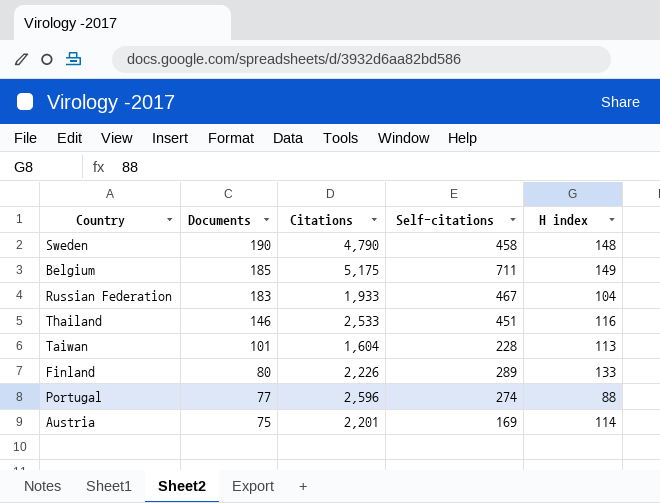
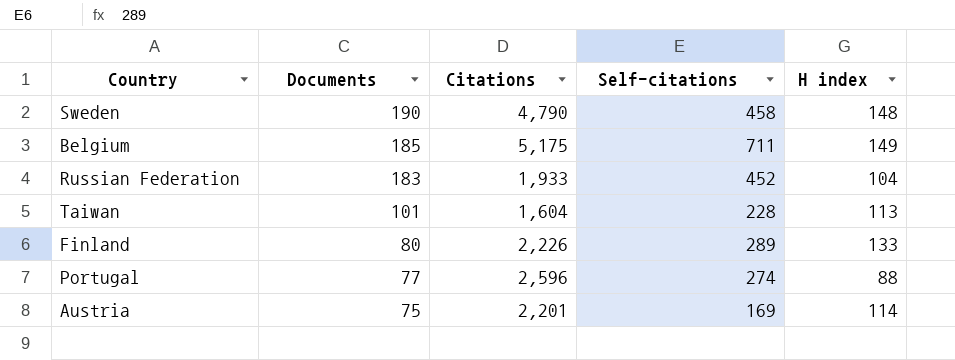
row Thailand: 146 | 2,533 | 451 | 116 -> none
Russian Federation | Self-citations: 467 -> 452

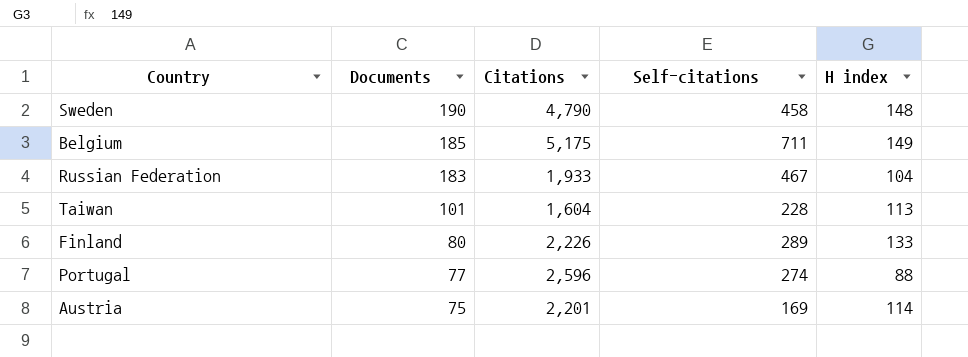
Russian Federation | Self-citations: 452 -> 467

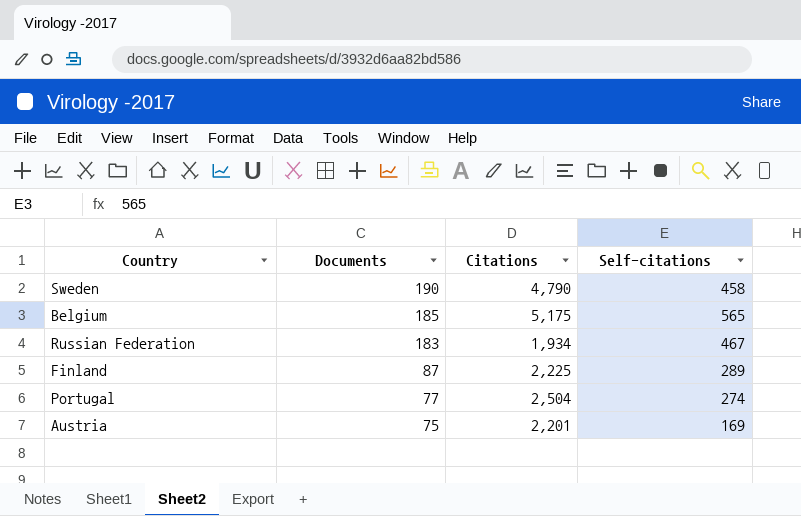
column H index | position: 5 -> none
row Taiwan: 101 | 1,604 | 228 | 113 -> none
Belgium | Self-citations: 711 -> 565
Russian Federation | Citations: 1,933 -> 1,934
Finland | Documents: 80 -> 87
Finland | Citations: 2,226 -> 2,225
Portugal | Citations: 2,596 -> 2,504

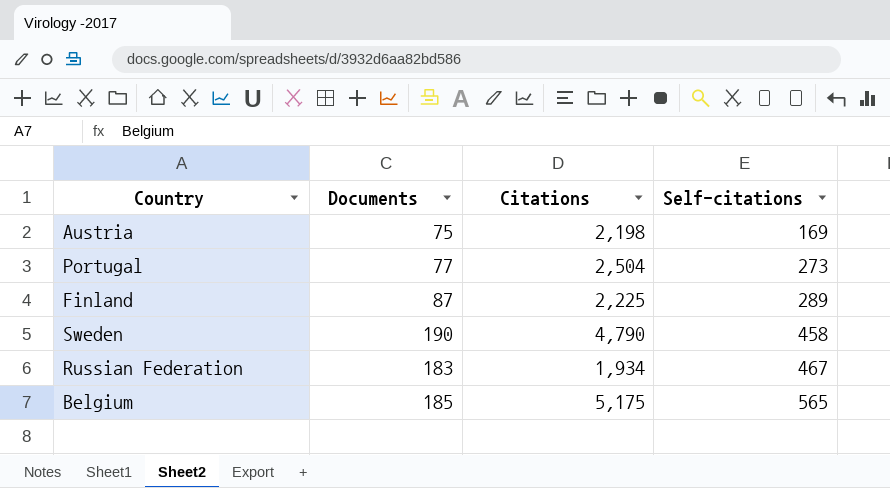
row order: Documents descending -> Self-citations ascending
Austria | Citations: 2,201 -> 2,198
Portugal | Self-citations: 274 -> 273

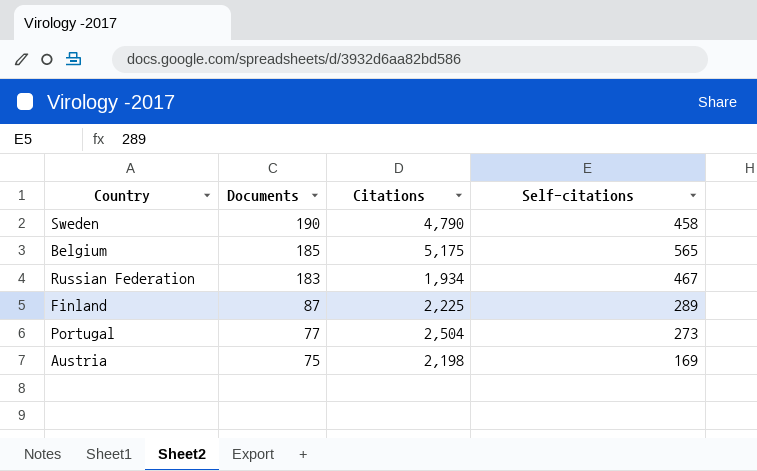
row order: Self-citations ascending -> Documents descending

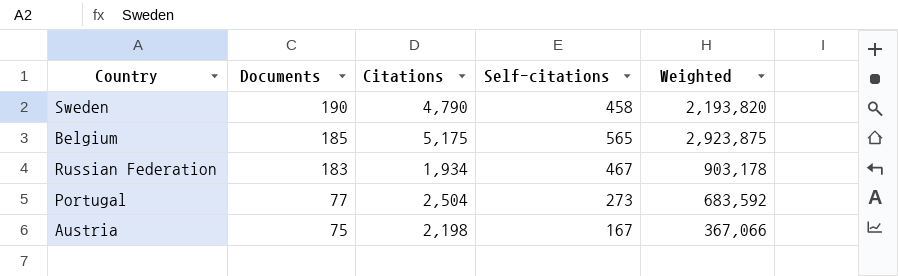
column Weighted | formula: none -> [Citations] * [Self-citations]
row Finland: 87 | 2,225 | 289 -> none
Austria | Self-citations: 169 -> 167

